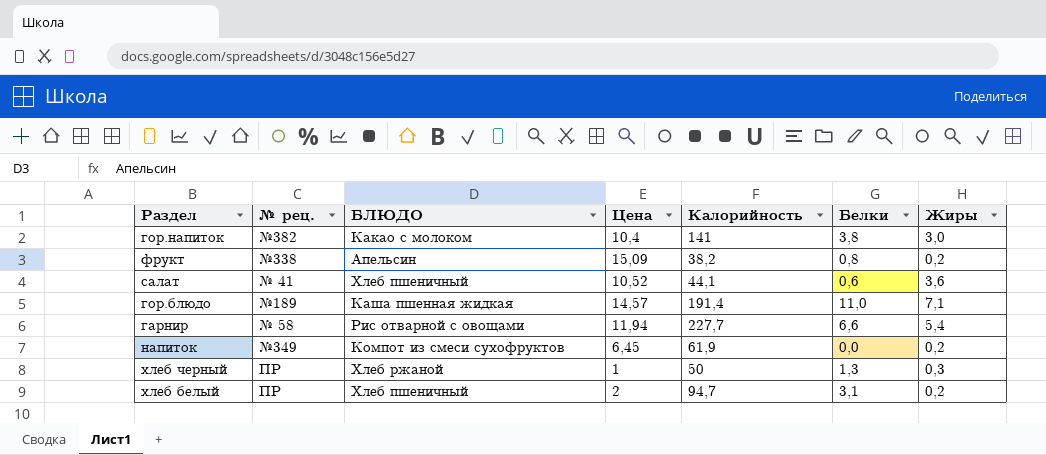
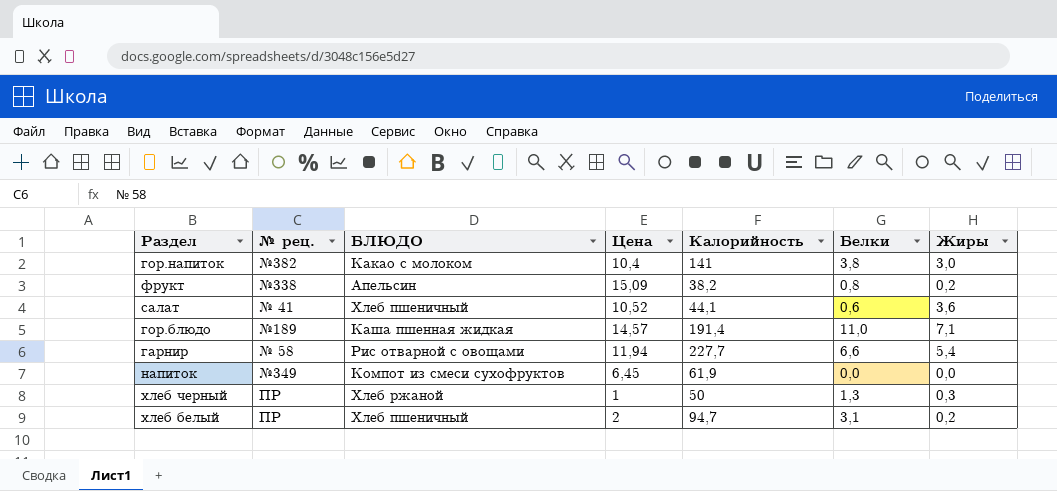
напиток | Жиры: 0,2 -> 0,0

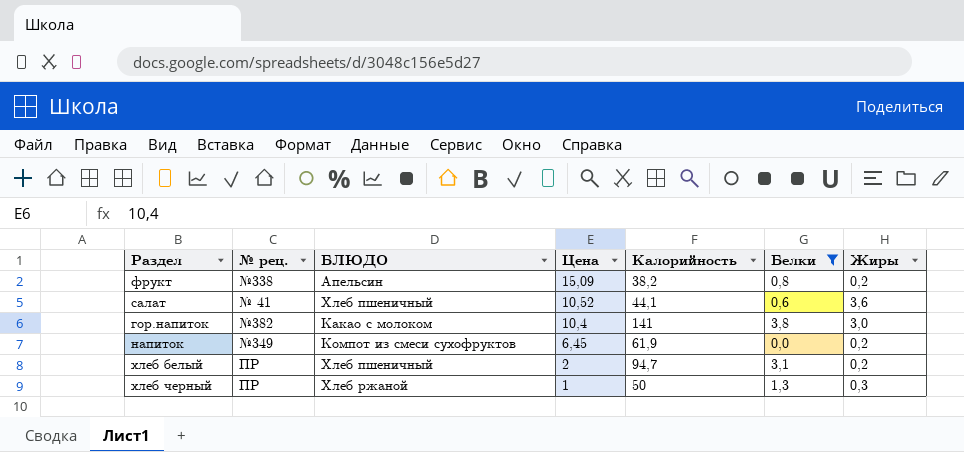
filter: none -> Белки <= 3,8
row order: none -> Цена descending
напиток | Жиры: 0,0 -> 0,2

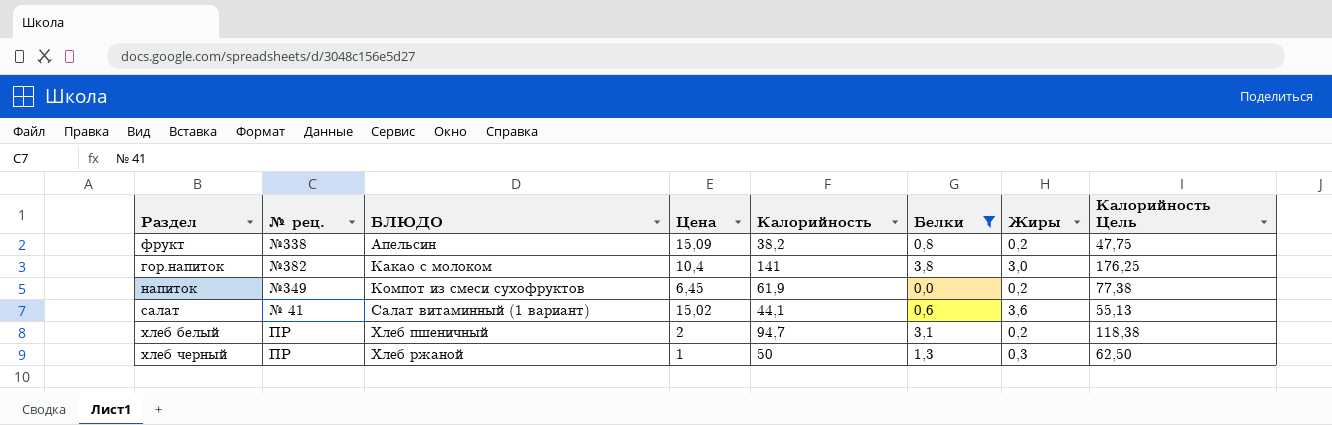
row order: Цена descending -> БЛЮДО ascending
column Калорийность Цель | formula: none -> [Калорийность] * 1,25
салат | БЛЮДО: Хлеб пшеничный -> Салат витаминный (1 вариант)
салат | Цена: 10,52 -> 15,02

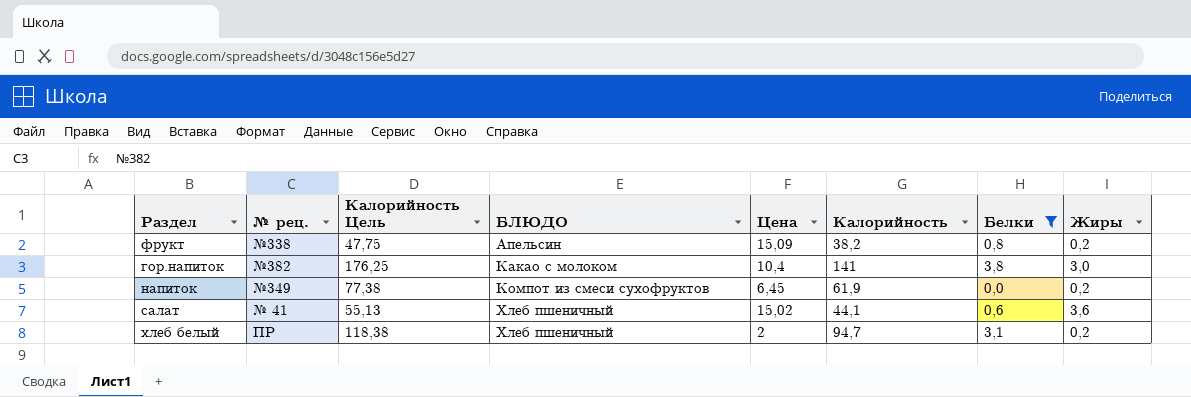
column Калорийность Цель | position: 8 -> 3
row хлеб черный: ПР | Хлеб ржаной | 1 | 50 | 1,3 | 0,3 | 62,50 -> none
салат | БЛЮДО: Салат витаминный (1 вариант) -> Хлеб пшеничный

